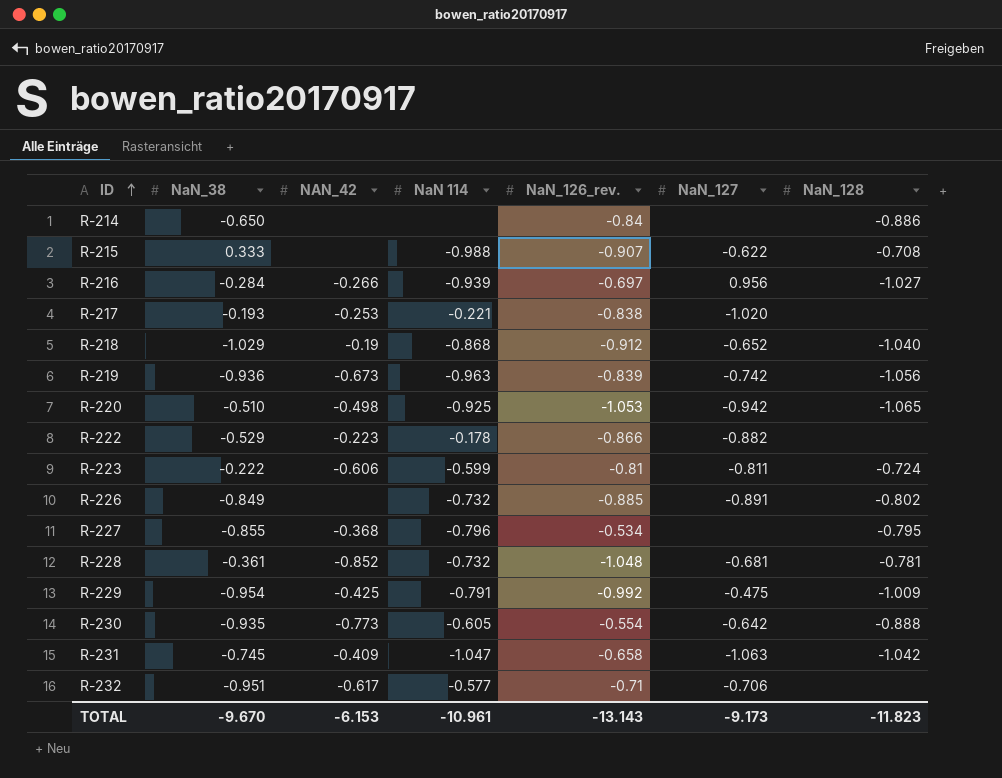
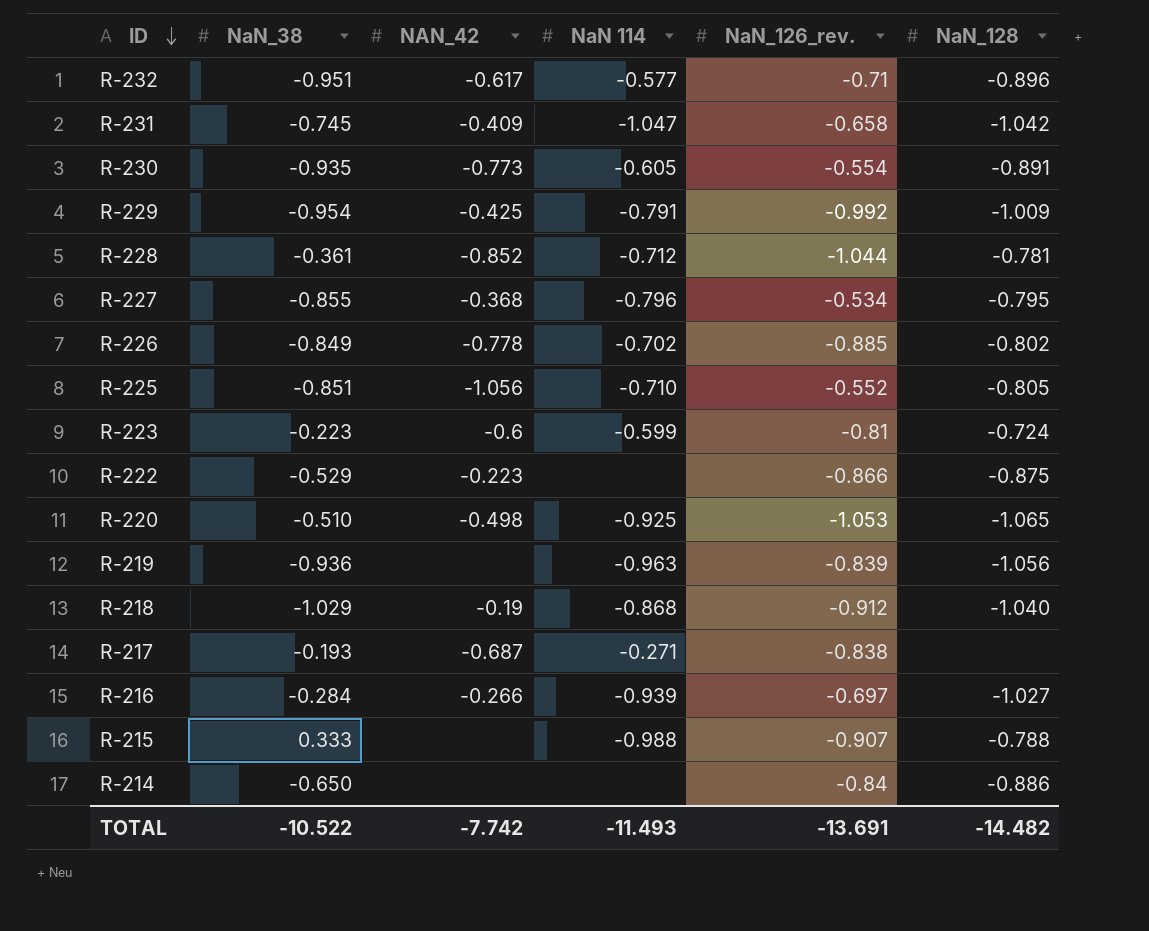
row order: ID ascending -> ID descending
column NaN_127 | position: 6 -> none
R-232 | NaN_128: none -> -0.896
R-230 | NaN_128: -0.888 -> -0.891
R-228 | NaN 114: -0.732 -> -0.712
R-228 | NaN_126_rev.: -1.048 -> -1.044
R-226 | NAN_42: none -> -0.778
R-226 | NaN 114: -0.732 -> -0.702
row R-225: none -> -0.851 | -1.056 | -0.710 | -0.552 | -0.805
R-223 | NaN_38: -0.222 -> -0.223
R-223 | NAN_42: -0.606 -> -0.6
R-222 | NaN 114: -0.178 -> none
R-222 | NaN_128: none -> -0.875
R-219 | NAN_42: -0.673 -> none
R-217 | NAN_42: -0.253 -> -0.687
R-217 | NaN 114: -0.221 -> -0.271
R-215 | NaN_128: -0.708 -> -0.788
TOTAL | NaN_38: -9.670 -> -10.522
TOTAL | NAN_42: -6.153 -> -7.742
TOTAL | NaN 114: -10.961 -> -11.493
TOTAL | NaN_126_rev.: -13.143 -> -13.691
TOTAL | NaN_128: -11.823 -> -14.482

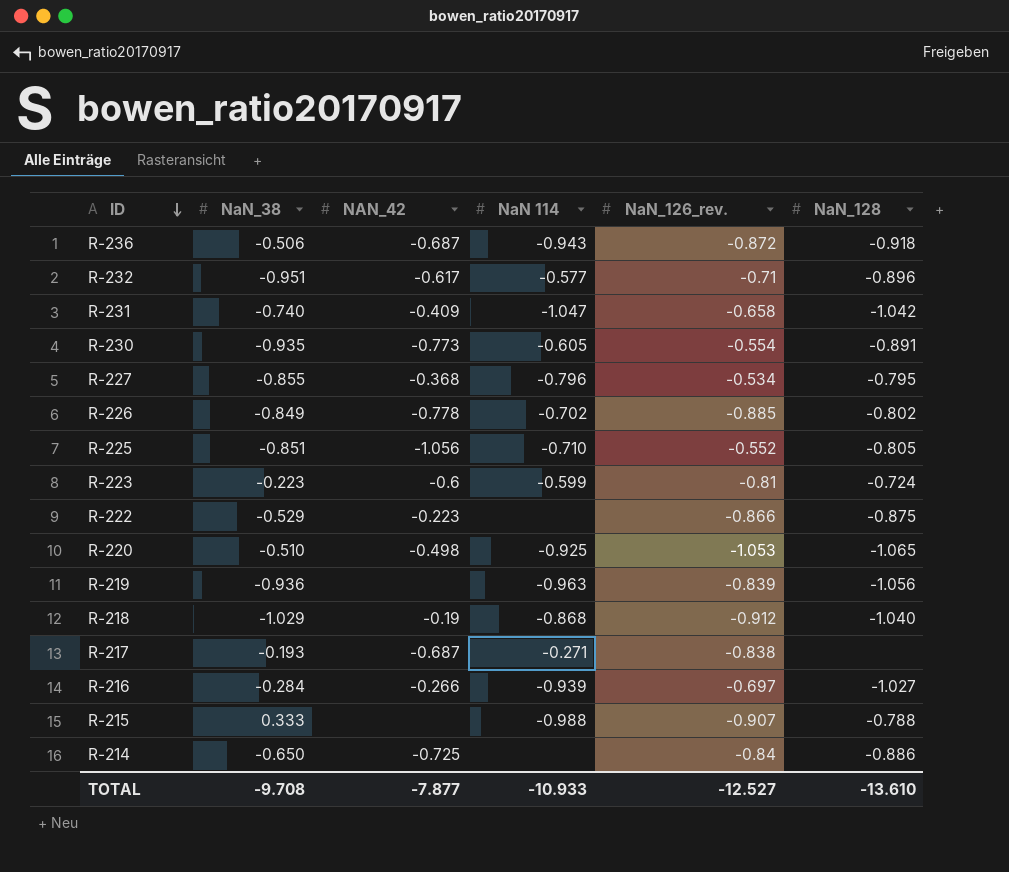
row R-229: -0.954 | -0.425 | -0.791 | -0.992 | -1.009 -> none
row R-228: -0.361 | -0.852 | -0.712 | -1.044 | -0.781 -> none
row R-236: none -> -0.506 | -0.687 | -0.943 | -0.872 | -0.918
R-231 | NaN_38: -0.745 -> -0.740
R-214 | NAN_42: none -> -0.725
TOTAL | NaN_38: -10.522 -> -9.708
TOTAL | NAN_42: -7.742 -> -7.877
TOTAL | NaN 114: -11.493 -> -10.933
TOTAL | NaN_126_rev.: -13.691 -> -12.527
TOTAL | NaN_128: -14.482 -> -13.610

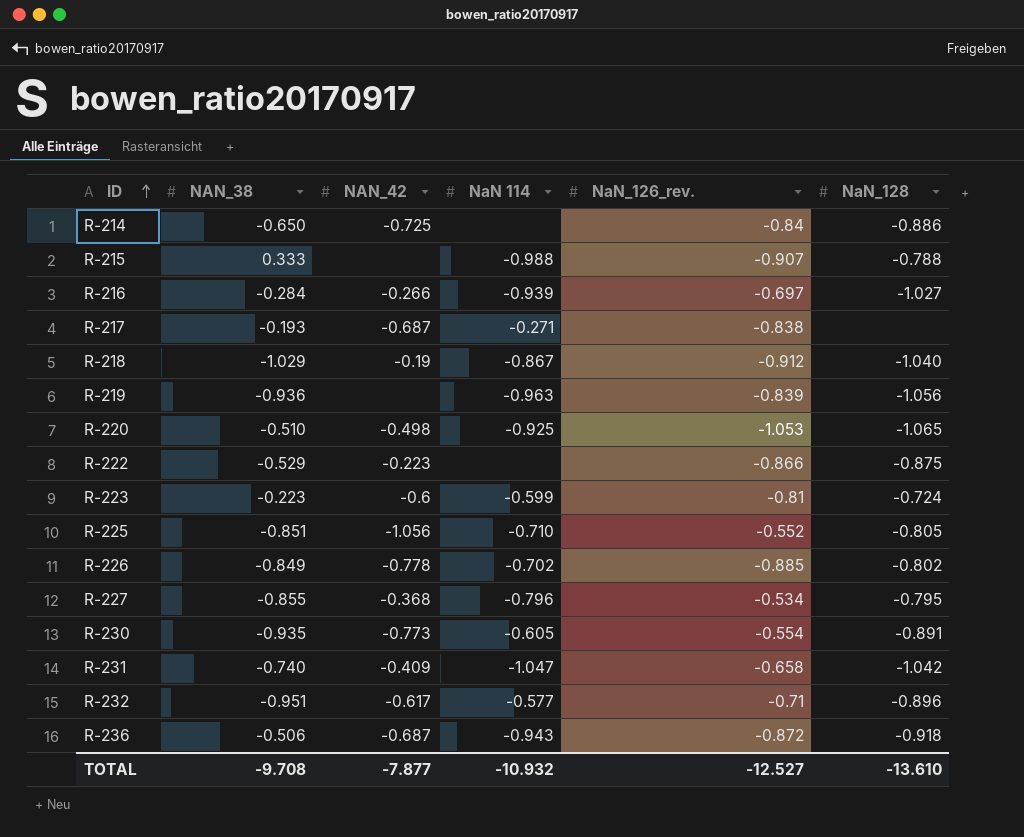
row order: ID descending -> ID ascending
column name: NaN_38 -> NAN_38
R-218 | NaN 114: -0.868 -> -0.867
TOTAL | NaN 114: -10.933 -> -10.932

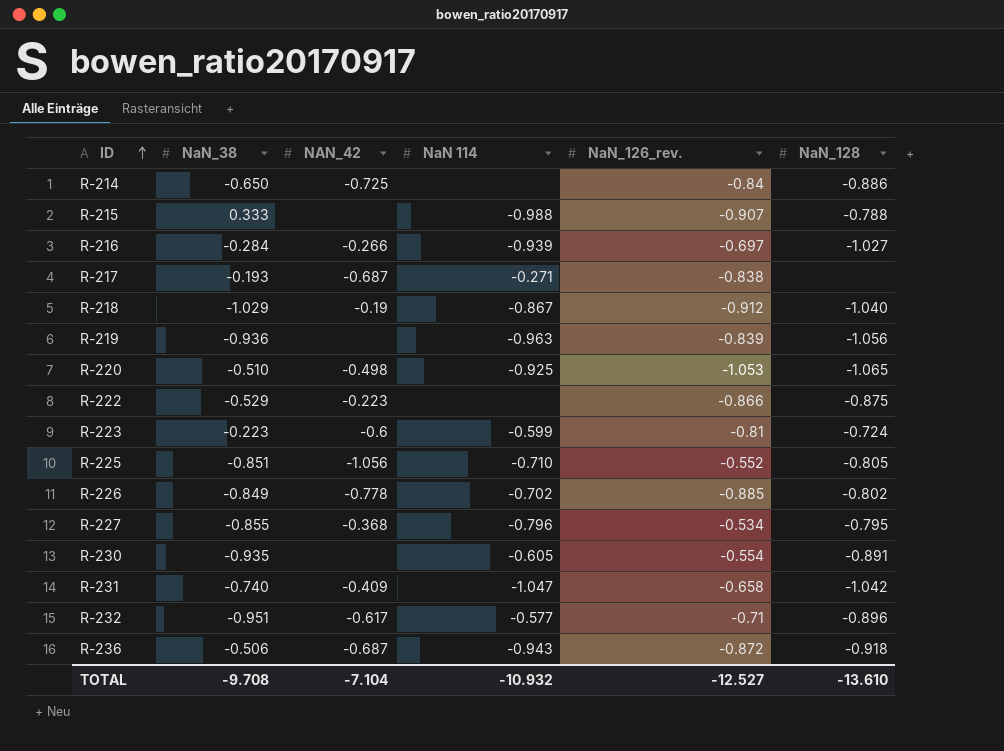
column name: NAN_38 -> NaN_38
R-230 | NAN_42: -0.773 -> none
TOTAL | NAN_42: -7.877 -> -7.104

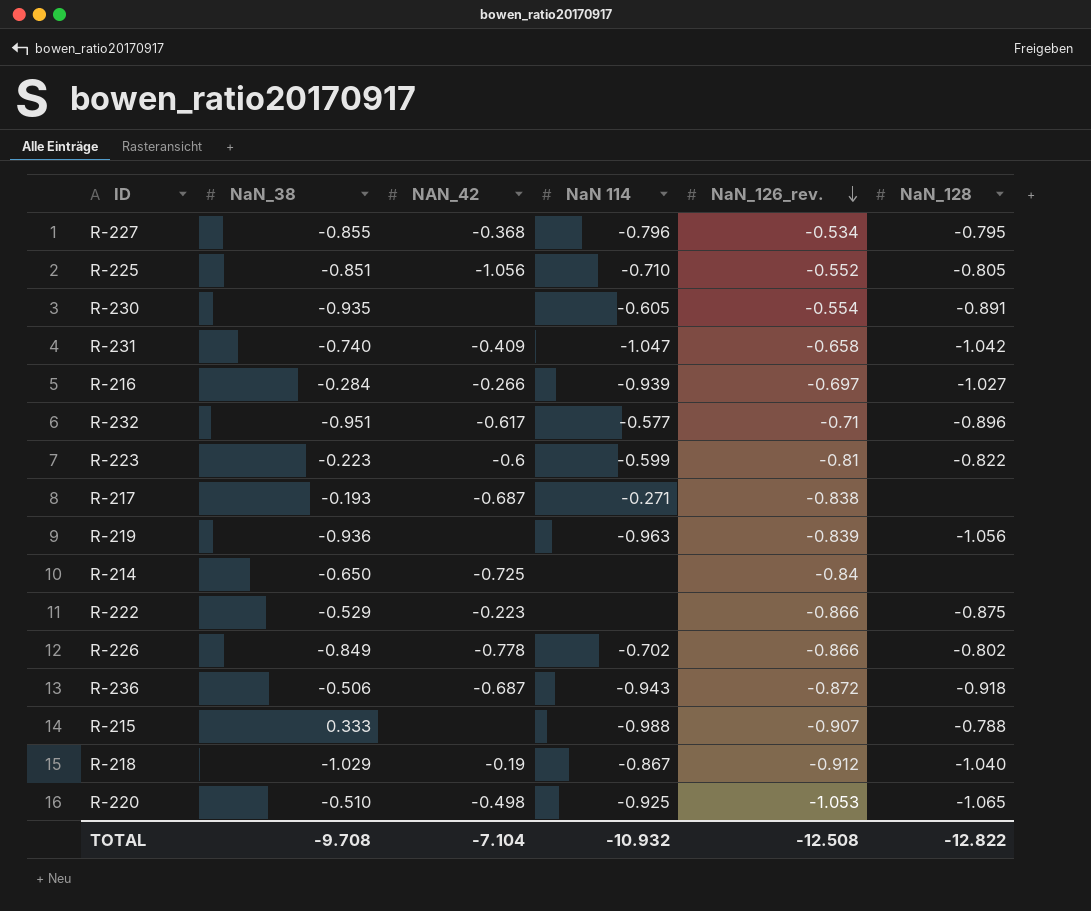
row order: ID ascending -> NaN_126_rev. descending
R-223 | NaN_128: -0.724 -> -0.822
R-214 | NaN_128: -0.886 -> none
R-226 | NaN_126_rev.: -0.885 -> -0.866
TOTAL | NaN_126_rev.: -12.527 -> -12.508
TOTAL | NaN_128: -13.610 -> -12.822

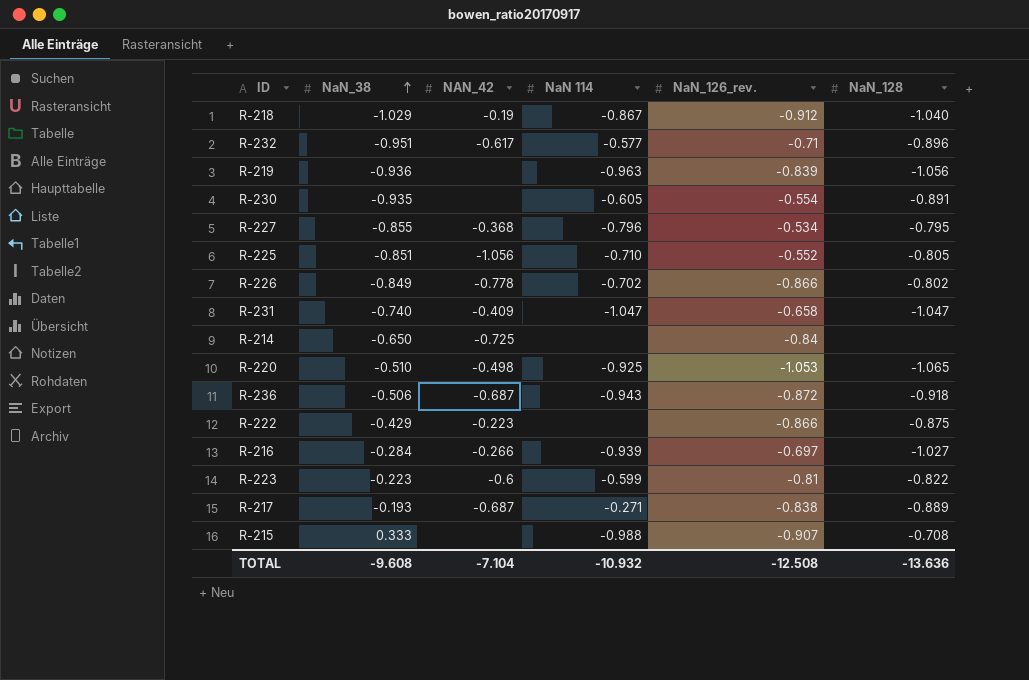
row order: NaN_126_rev. descending -> NaN_38 ascending
R-231 | NaN_128: -1.042 -> -1.047
R-222 | NaN_38: -0.529 -> -0.429
R-217 | NaN_128: none -> -0.889
R-215 | NaN_128: -0.788 -> -0.708
TOTAL | NaN_38: -9.708 -> -9.608
TOTAL | NaN_128: -12.822 -> -13.636

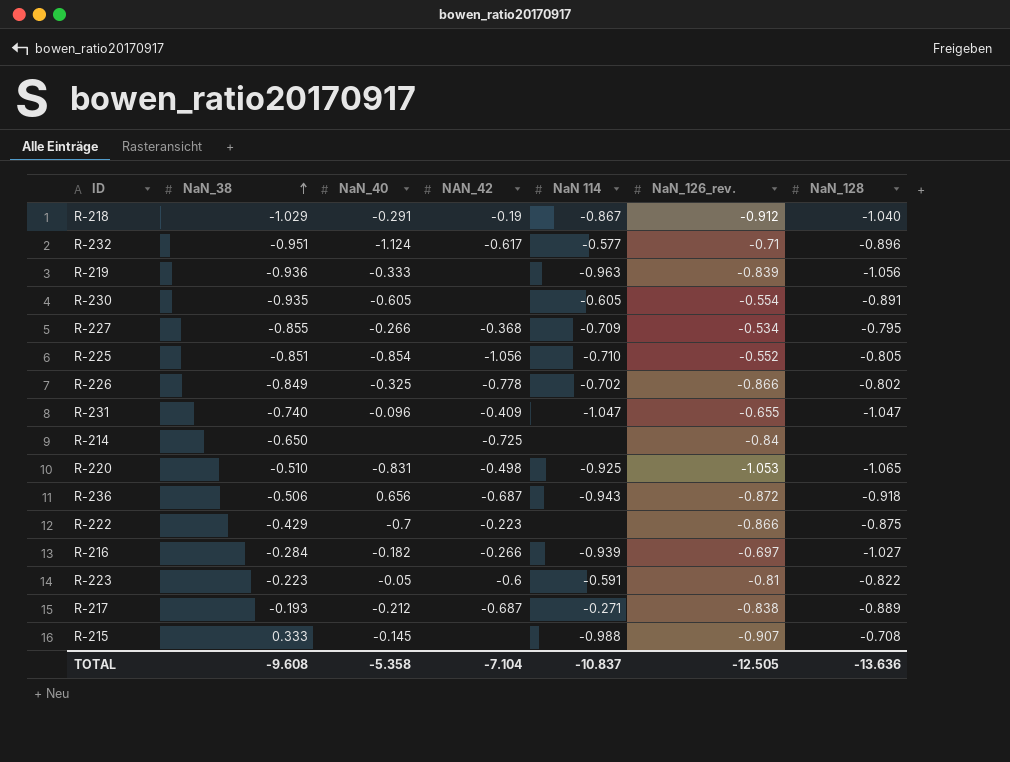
column NaN_40 | position: none -> 3
R-227 | NaN 114: -0.796 -> -0.709
R-231 | NaN_126_rev.: -0.658 -> -0.655
R-223 | NaN 114: -0.599 -> -0.591
TOTAL | NaN 114: -10.932 -> -10.837
TOTAL | NaN_126_rev.: -12.508 -> -12.505

